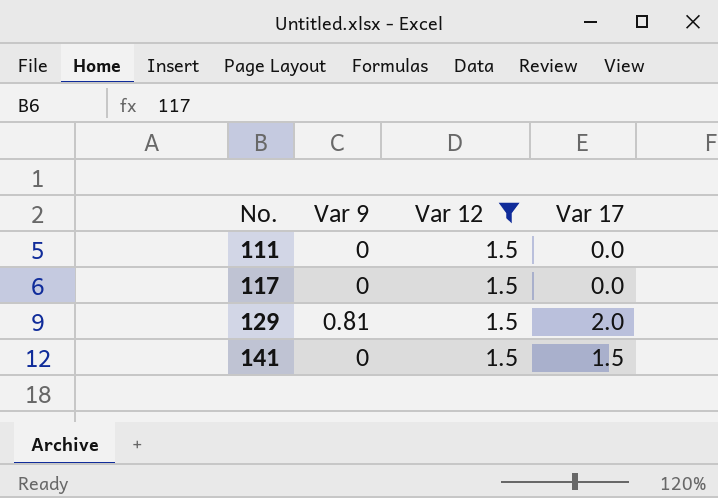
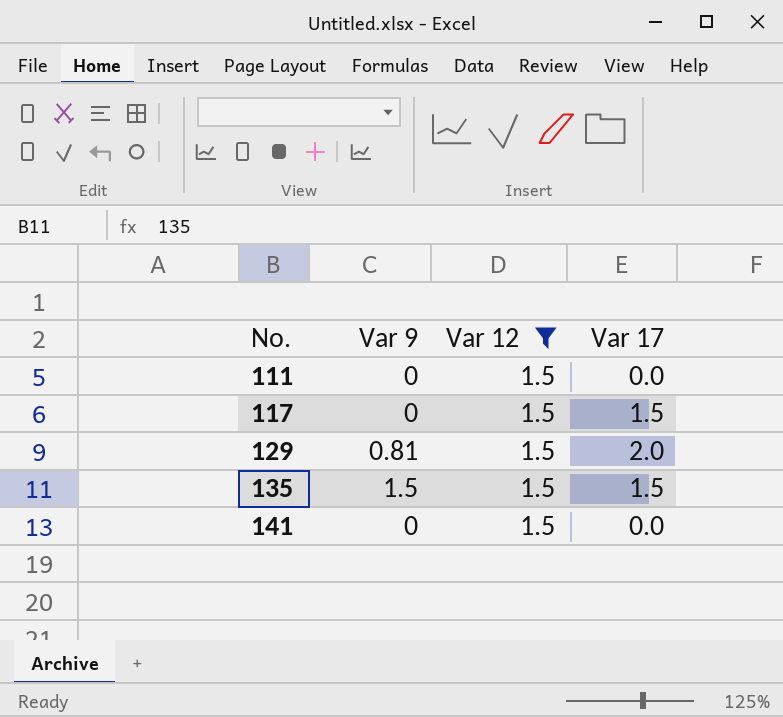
117 | Var 17: 0.0 -> 1.5
row 135: none -> 1.5 | 1.5 | 1.5
141 | Var 17: 1.5 -> 0.0

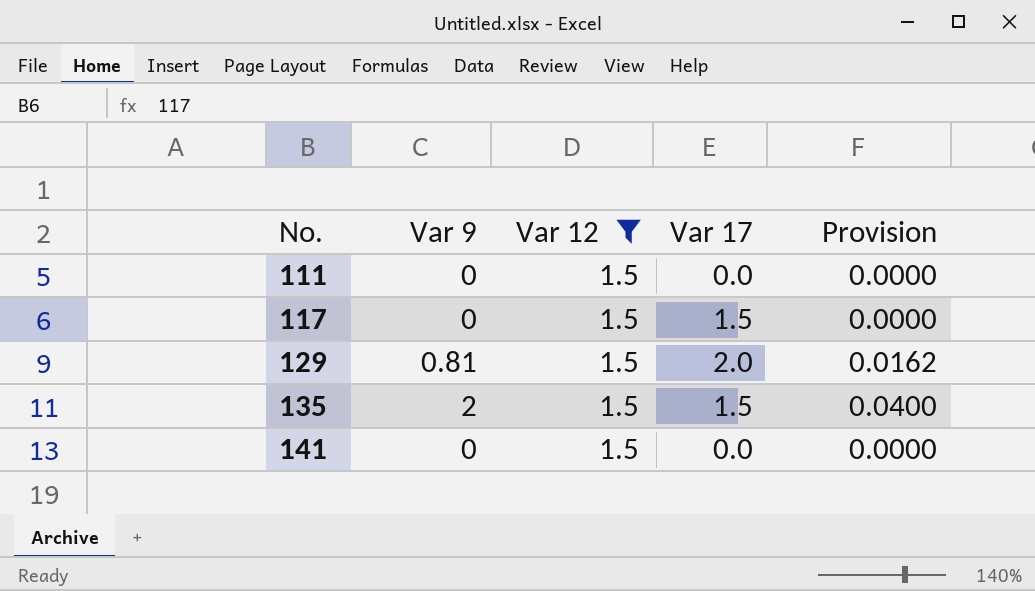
column Provision | formula: none -> [Var 9] * 0.02
135 | Var 9: 1.5 -> 2

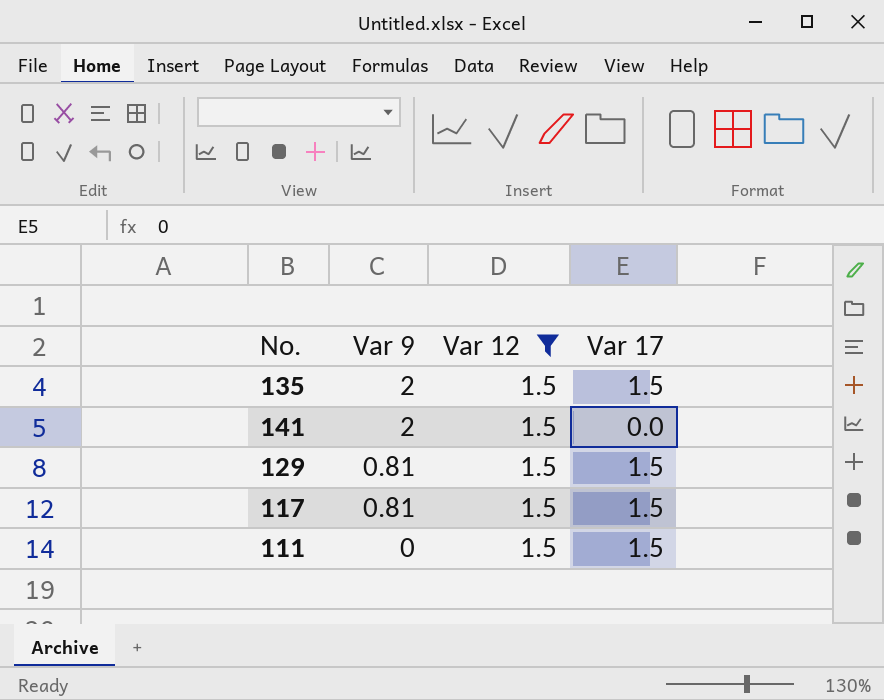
row order: No. ascending -> Var 9 descending
column Provision | formula: [Var 9] * 0.02 -> none
141 | Var 9: 0 -> 2
129 | Var 17: 2.0 -> 1.5
117 | Var 9: 0 -> 0.81
111 | Var 17: 0.0 -> 1.5

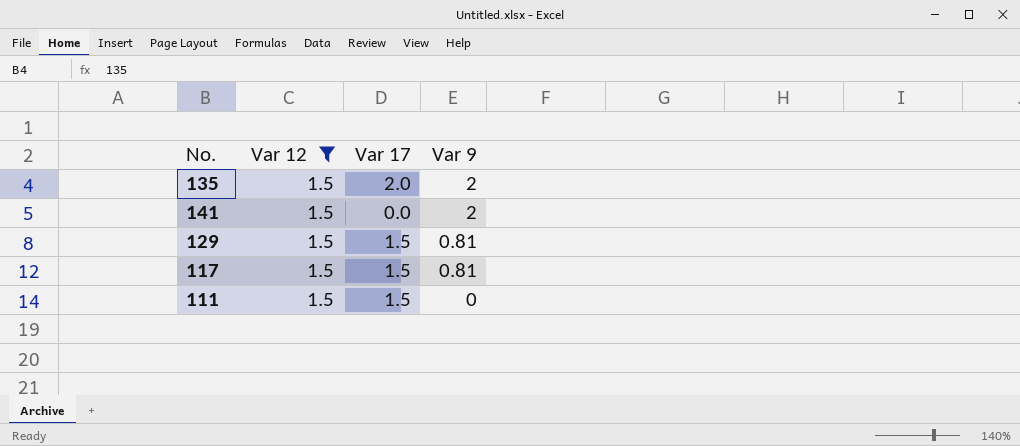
column Var 9 | position: 2 -> 4
135 | Var 17: 1.5 -> 2.0

